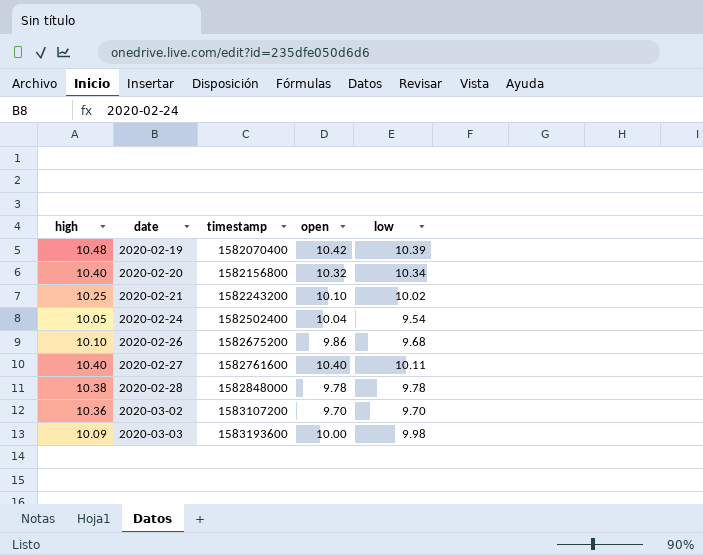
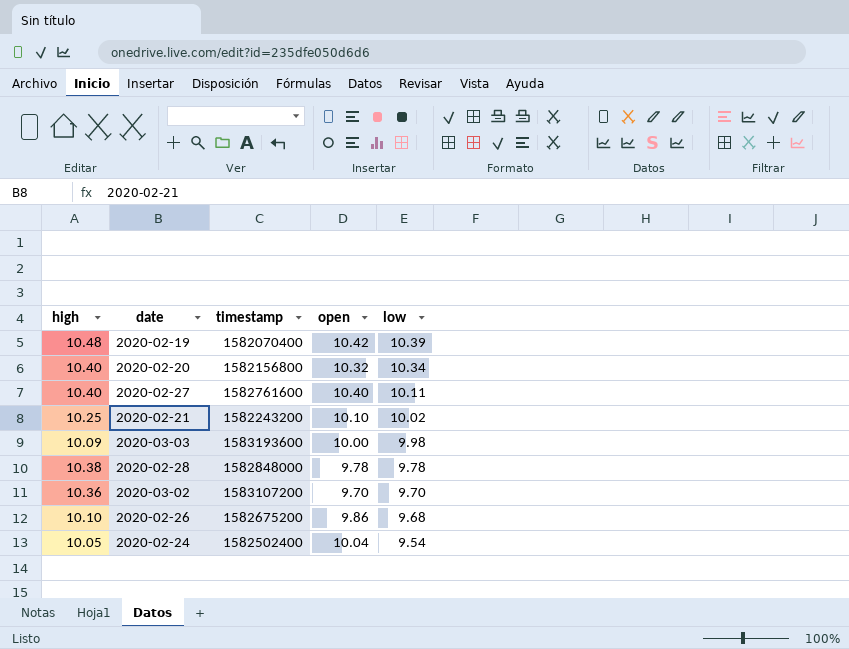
row order: date ascending -> low descending

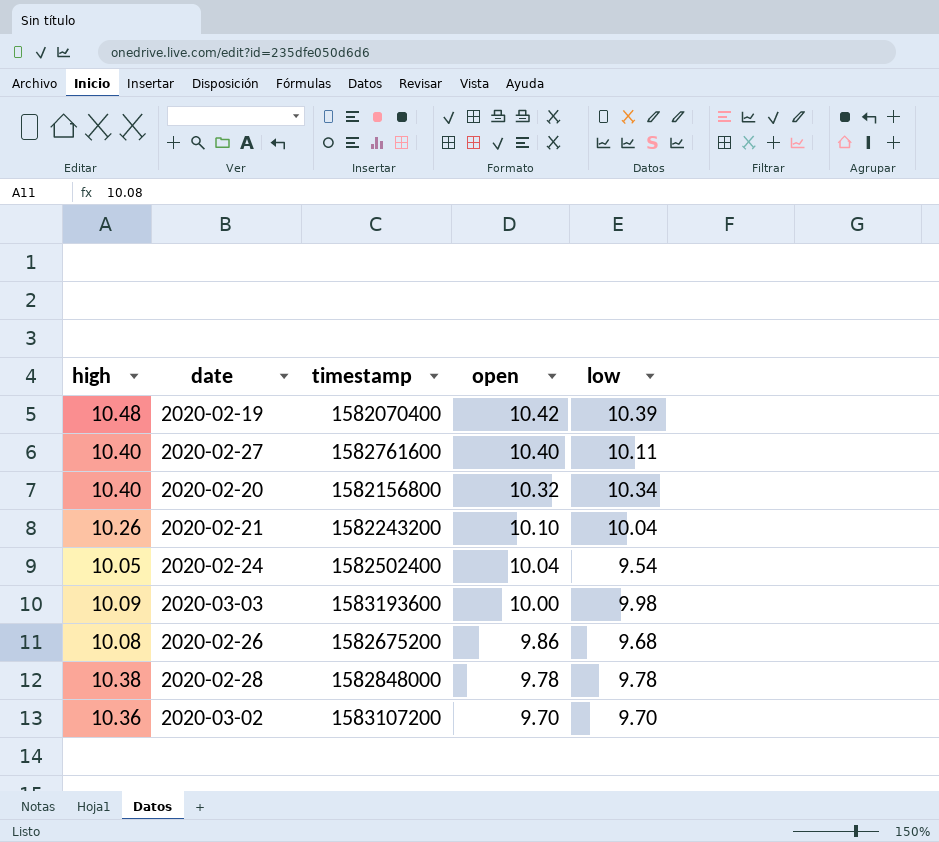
row order: low descending -> open descending
2020-02-21 | high: 10.25 -> 10.26
2020-02-21 | low: 10.02 -> 10.04
2020-02-26 | high: 10.10 -> 10.08

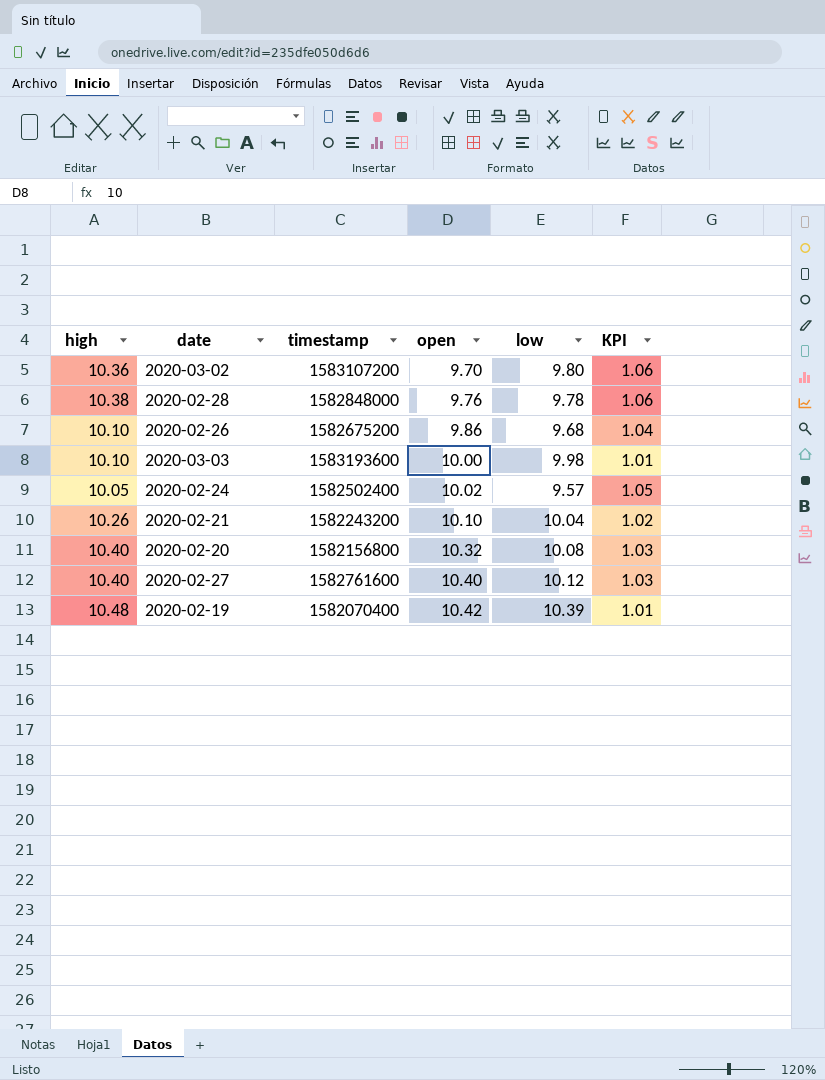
row order: open descending -> open ascending
column KPI | formula: none -> [high] / [low]
2020-03-02 | low: 9.70 -> 9.80
2020-02-28 | open: 9.78 -> 9.76
2020-02-26 | high: 10.08 -> 10.10
2020-03-03 | high: 10.09 -> 10.10
2020-02-24 | open: 10.04 -> 10.02
2020-02-24 | low: 9.54 -> 9.57
2020-02-20 | low: 10.34 -> 10.08
2020-02-27 | low: 10.11 -> 10.12

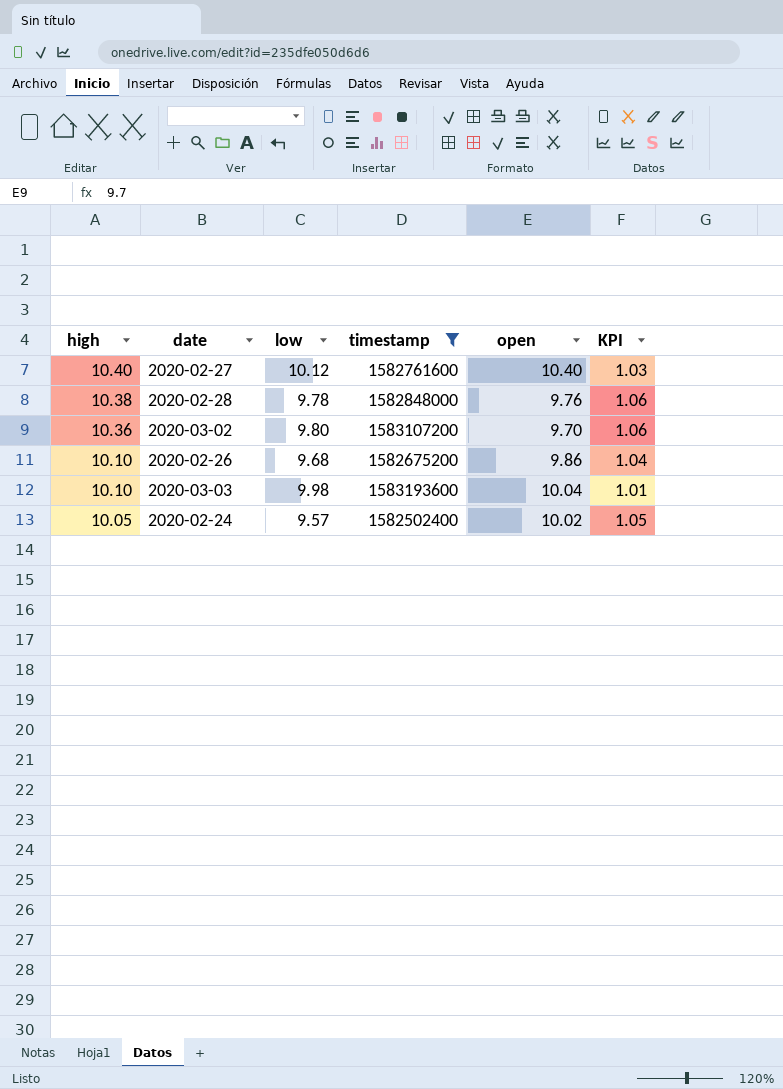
filter: none -> timestamp >= 1582502400
row order: open ascending -> high descending
column low | position: 5 -> 3
2020-03-03 | open: 10.00 -> 10.04

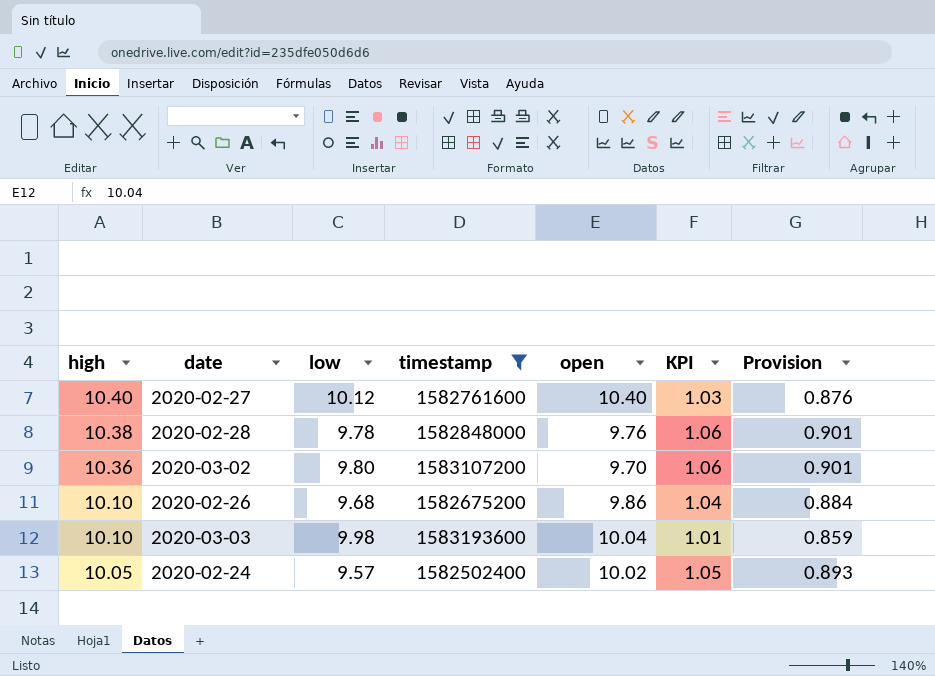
column Provision | formula: none -> [KPI] * 0.85

